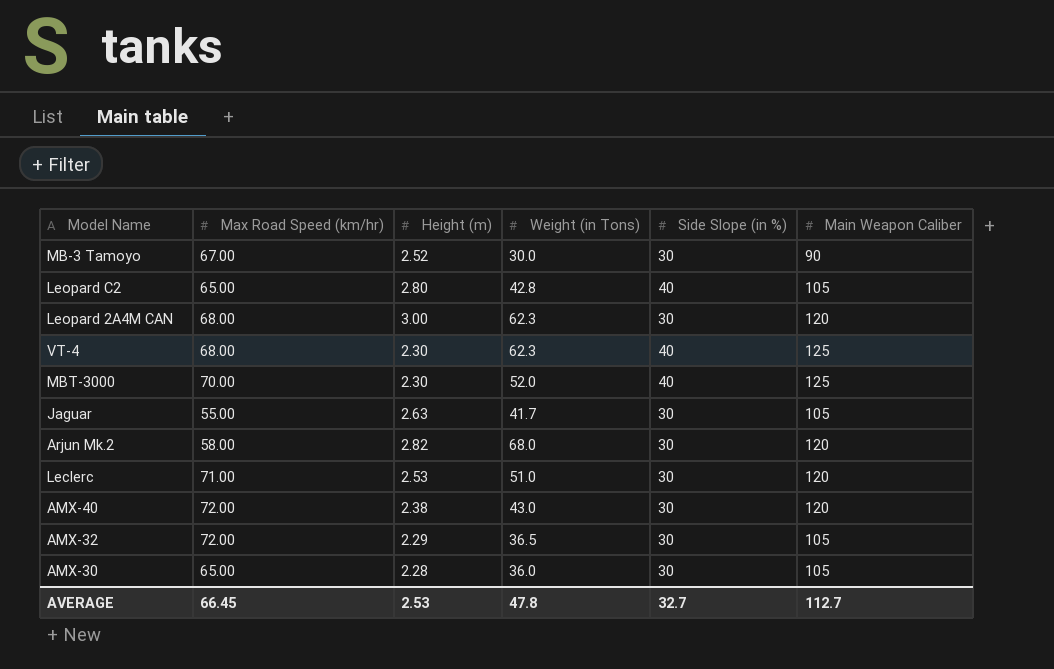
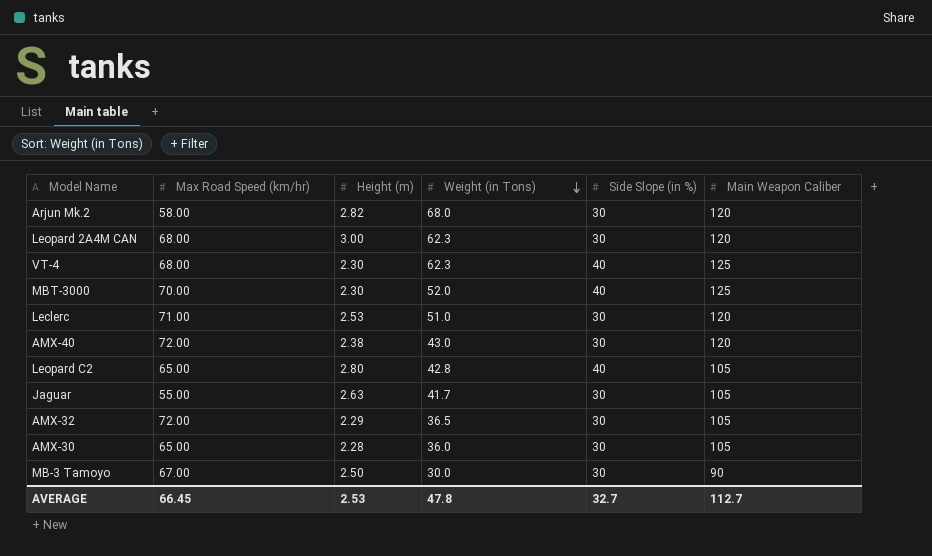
row order: none -> Weight (in Tons) descending
MB-3 Tamoyo | Height (m): 2.52 -> 2.50

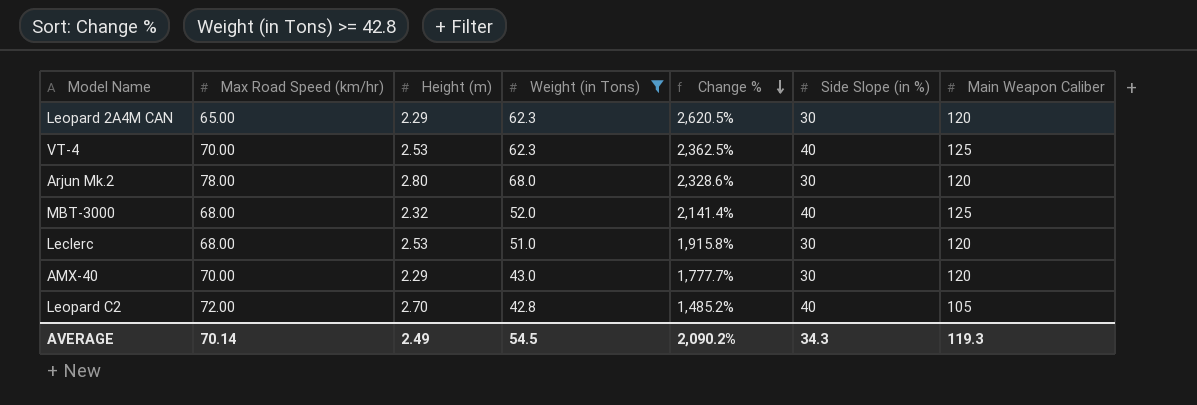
filter: none -> Weight (in Tons) >= 42.8
row order: Weight (in Tons) descending -> Change % descending
column Change % | formula: none -> ([Weight (in Tons)] - [Height (m)]) / [Height (m)]
Leopard 2A4M CAN | Max Road Speed (km/hr): 68.00 -> 65.00
Leopard 2A4M CAN | Height (m): 3.00 -> 2.29
VT-4 | Max Road Speed (km/hr): 68.00 -> 70.00
VT-4 | Height (m): 2.30 -> 2.53
Arjun Mk.2 | Max Road Speed (km/hr): 58.00 -> 78.00
Arjun Mk.2 | Height (m): 2.82 -> 2.80
MBT-3000 | Max Road Speed (km/hr): 70.00 -> 68.00
MBT-3000 | Height (m): 2.30 -> 2.32
Leclerc | Max Road Speed (km/hr): 71.00 -> 68.00
AMX-40 | Max Road Speed (km/hr): 72.00 -> 70.00
AMX-40 | Height (m): 2.38 -> 2.29
Leopard C2 | Max Road Speed (km/hr): 65.00 -> 72.00
Leopard C2 | Height (m): 2.80 -> 2.70
AVERAGE | Max Road Speed (km/hr): 66.45 -> 70.14
AVERAGE | Height (m): 2.53 -> 2.49
AVERAGE | Weight (in Tons): 47.8 -> 54.5
AVERAGE | Side Slope (in %): 32.7 -> 34.3
AVERAGE | Main Weapon Caliber: 112.7 -> 119.3

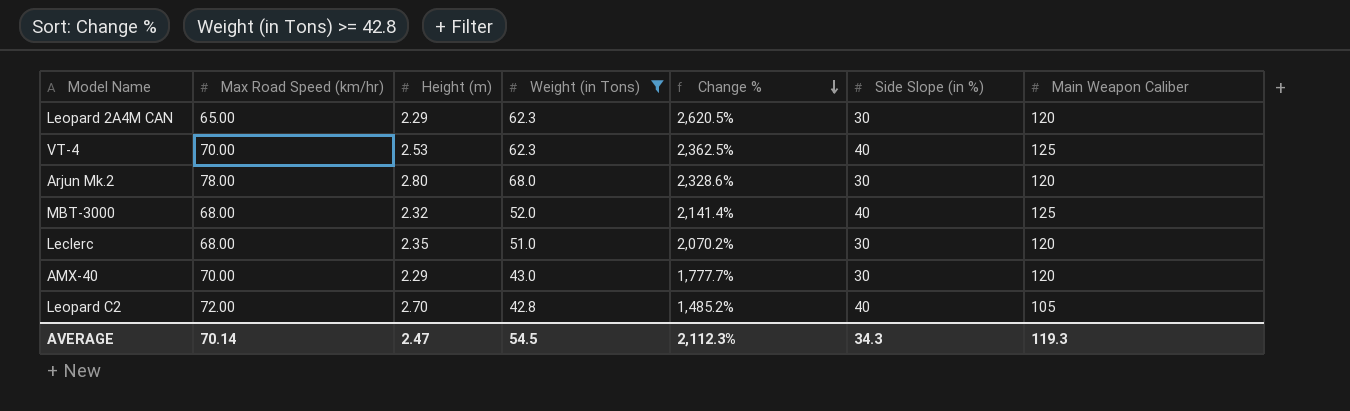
Leclerc | Height (m): 2.53 -> 2.35
Leclerc | Change %: 1,915.8% -> 2,070.2%
AVERAGE | Height (m): 2.49 -> 2.47
AVERAGE | Change %: 2,090.2% -> 2,112.3%

